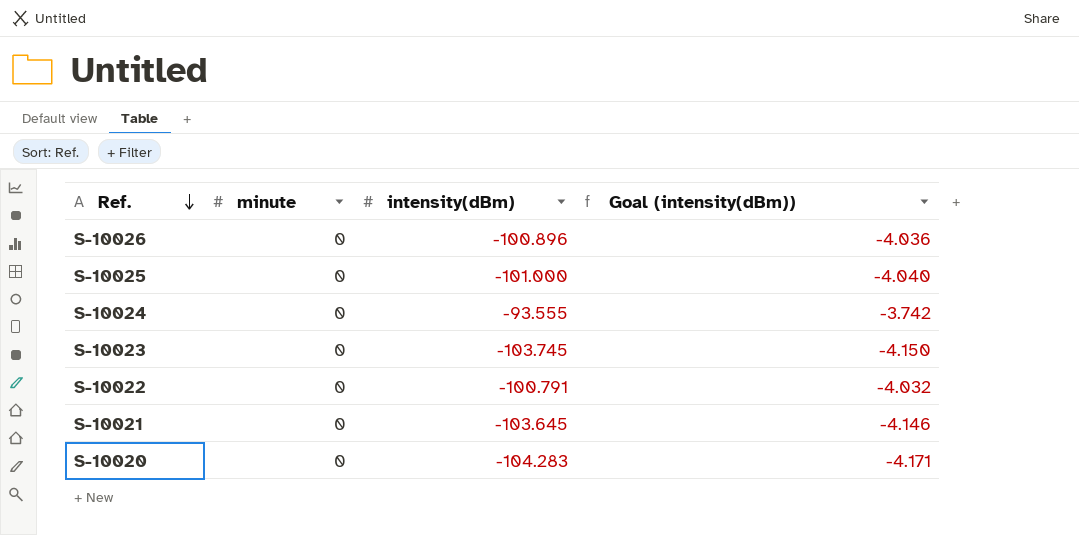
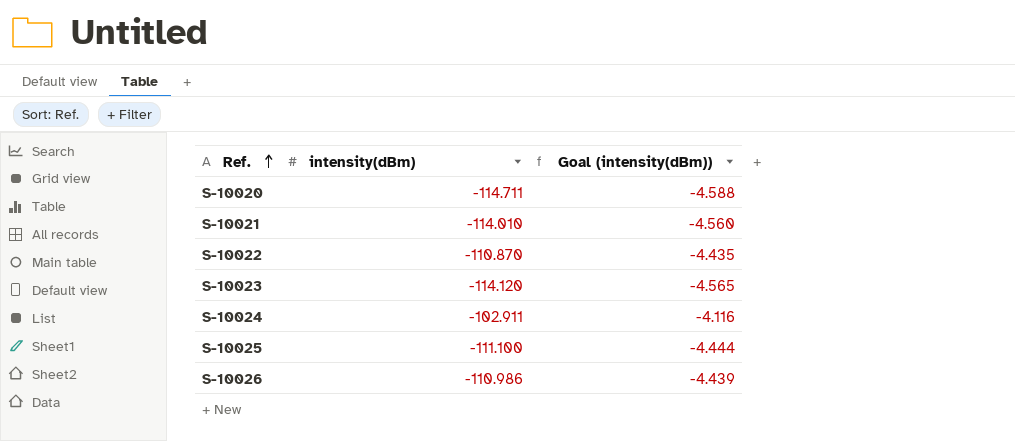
row order: Ref. descending -> Ref. ascending
column minute | position: 2 -> none
S-10020 | intensity(dBm): -104.283 -> -114.711
S-10020 | Goal (intensity(dBm)): -4.171 -> -4.588
S-10021 | intensity(dBm): -103.645 -> -114.010
S-10021 | Goal (intensity(dBm)): -4.146 -> -4.560
S-10022 | intensity(dBm): -100.791 -> -110.870
S-10022 | Goal (intensity(dBm)): -4.032 -> -4.435
S-10023 | intensity(dBm): -103.745 -> -114.120
S-10023 | Goal (intensity(dBm)): -4.150 -> -4.565
S-10024 | intensity(dBm): -93.555 -> -102.911
S-10024 | Goal (intensity(dBm)): -3.742 -> -4.116
S-10025 | intensity(dBm): -101.000 -> -111.100
S-10025 | Goal (intensity(dBm)): -4.040 -> -4.444
S-10026 | intensity(dBm): -100.896 -> -110.986
S-10026 | Goal (intensity(dBm)): -4.036 -> -4.439

